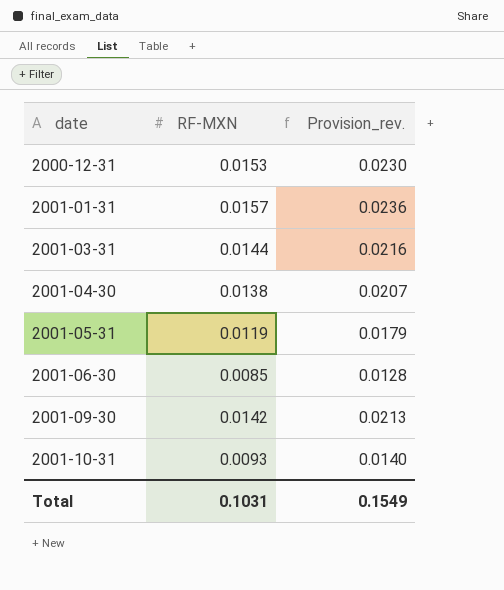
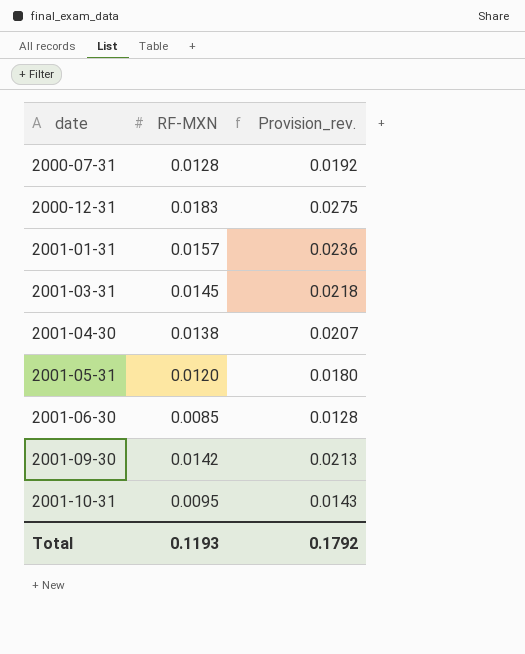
row 2000-07-31: none -> 0.0128 | 0.0192
2000-12-31 | RF-MXN: 0.0153 -> 0.0183
2000-12-31 | Provision_rev.: 0.0230 -> 0.0275
2001-03-31 | RF-MXN: 0.0144 -> 0.0145
2001-03-31 | Provision_rev.: 0.0216 -> 0.0218
2001-05-31 | RF-MXN: 0.0119 -> 0.0120
2001-05-31 | Provision_rev.: 0.0179 -> 0.0180
2001-10-31 | RF-MXN: 0.0093 -> 0.0095
2001-10-31 | Provision_rev.: 0.0140 -> 0.0143
Total | RF-MXN: 0.1031 -> 0.1193
Total | Provision_rev.: 0.1549 -> 0.1792

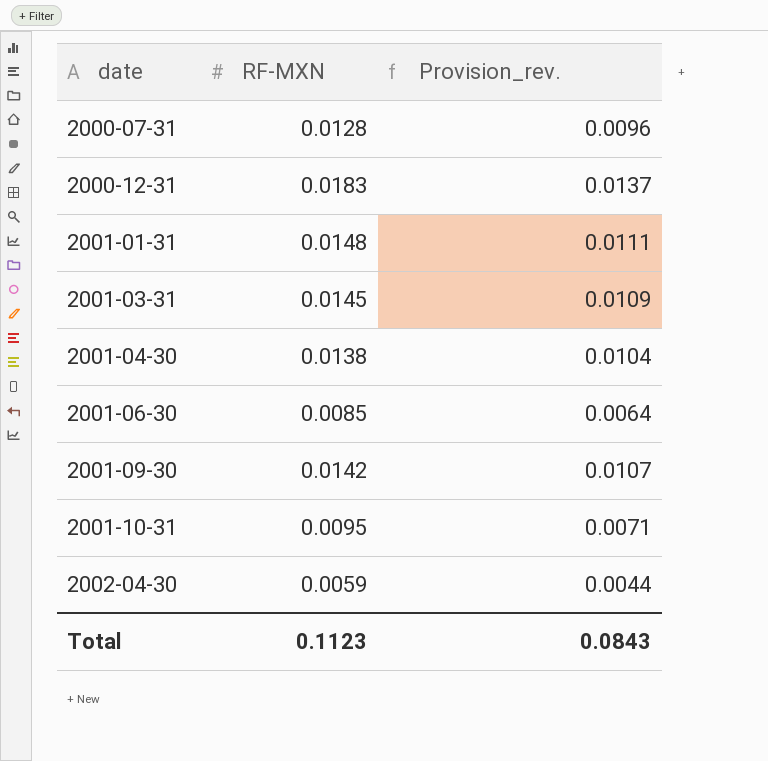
column Provision_rev. | formula: [RF-MXN] * 1.5 -> [RF-MXN] * 0.75
row 2001-05-31: 0.0120 | 0.0180 -> none
2001-01-31 | RF-MXN: 0.0157 -> 0.0148
row 2002-04-30: none -> 0.0059 | 0.0044
Total | RF-MXN: 0.1193 -> 0.1123
Total | Provision_rev.: 0.1792 -> 0.0843

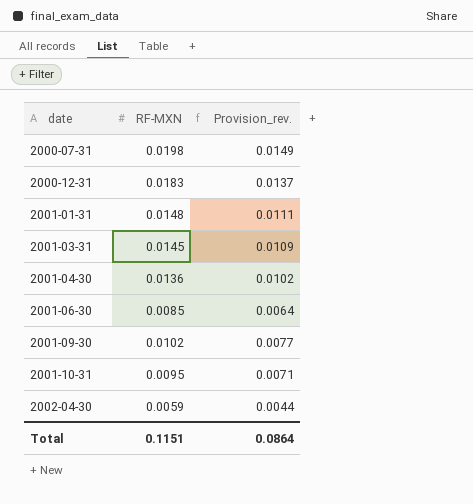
2000-07-31 | RF-MXN: 0.0128 -> 0.0198
2000-07-31 | Provision_rev.: 0.0096 -> 0.0149
2001-04-30 | RF-MXN: 0.0138 -> 0.0136
2001-04-30 | Provision_rev.: 0.0104 -> 0.0102
2001-09-30 | RF-MXN: 0.0142 -> 0.0102
2001-09-30 | Provision_rev.: 0.0107 -> 0.0077
Total | RF-MXN: 0.1123 -> 0.1151
Total | Provision_rev.: 0.0843 -> 0.0864

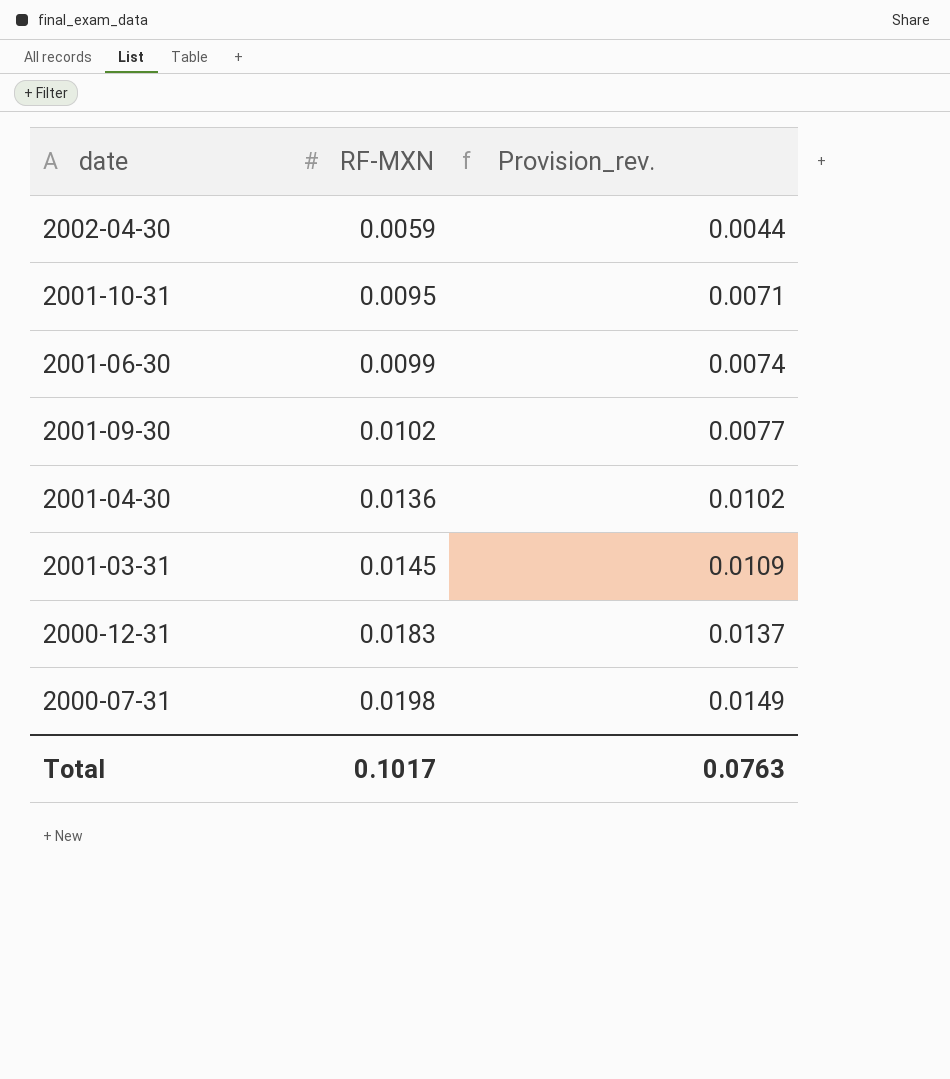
row order: date ascending -> RF-MXN ascending
row 2001-01-31: 0.0148 | 0.0111 -> none
2001-06-30 | RF-MXN: 0.0085 -> 0.0099
2001-06-30 | Provision_rev.: 0.0064 -> 0.0074
Total | RF-MXN: 0.1151 -> 0.1017
Total | Provision_rev.: 0.0864 -> 0.0763

